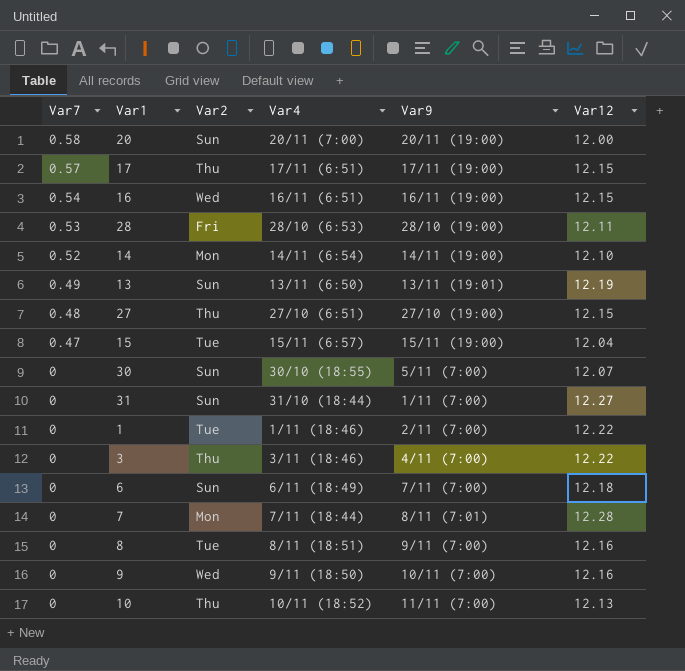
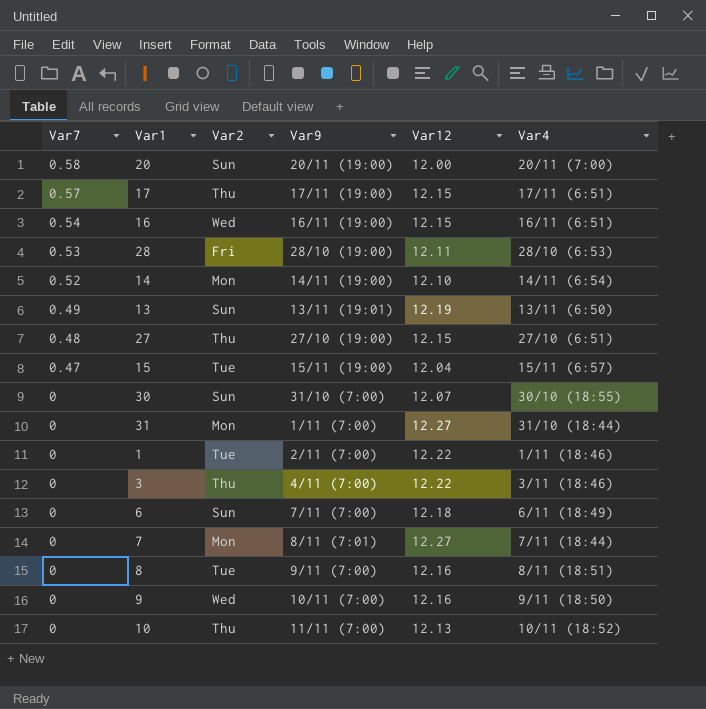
column Var4 | position: 4 -> 6
30 | Var9: 5/11 (7:00) -> 31/10 (7:00)
31 | Var2: Sun -> Mon
7 | Var12: 12.28 -> 12.27

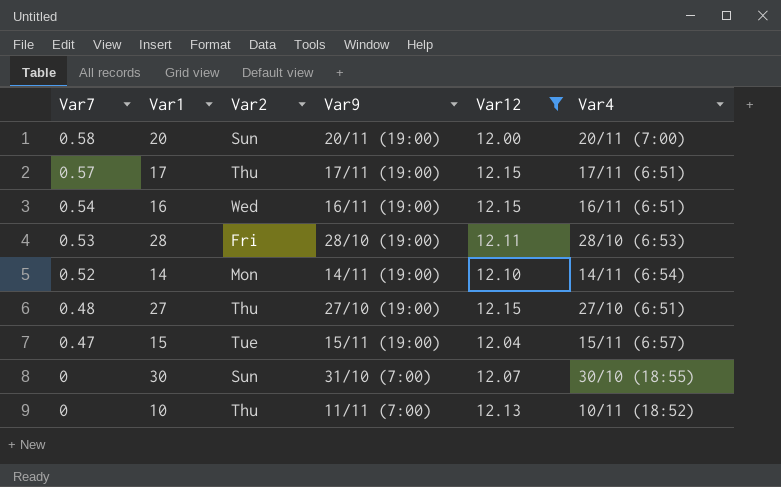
filter: none -> Var12 <= 12.15

